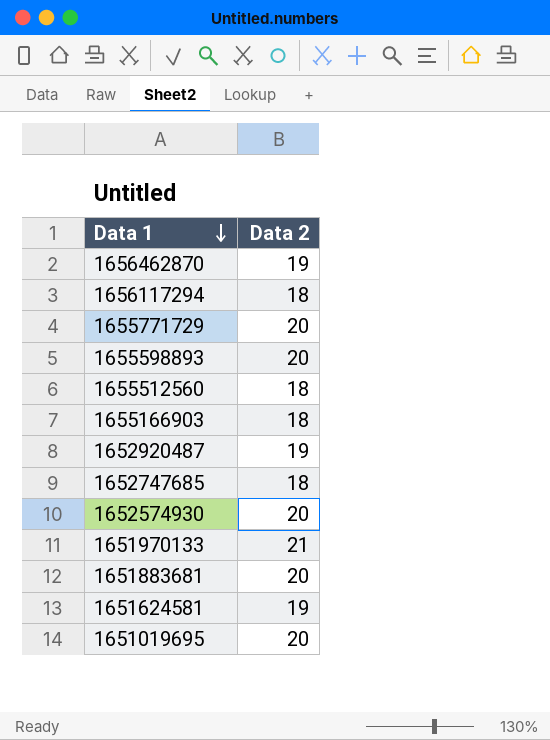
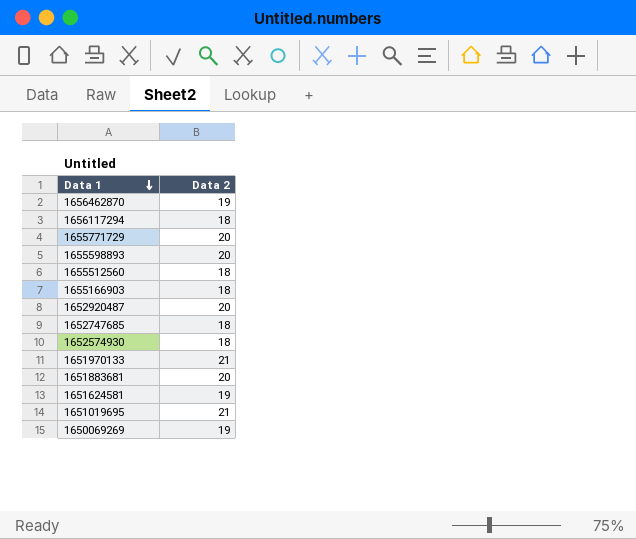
1652920487 | Data 2: 19 -> 20
1652574930 | Data 2: 20 -> 18
1651019695 | Data 2: 20 -> 21
row 1650069269: none -> 19

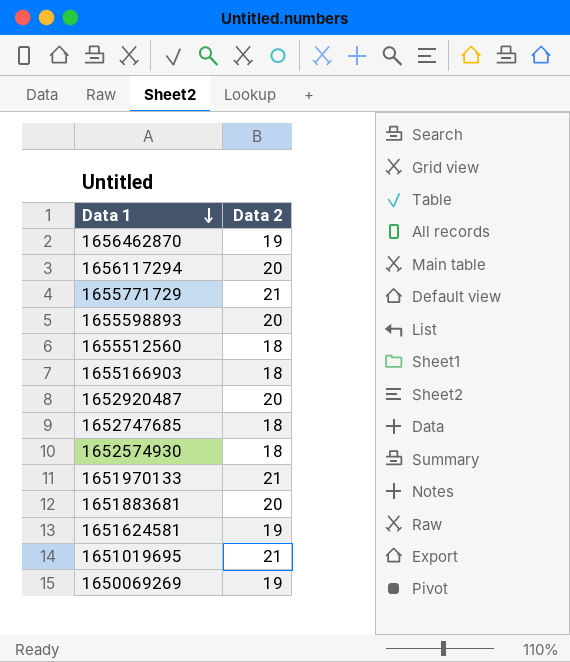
1656117294 | Data 2: 18 -> 20
1655771729 | Data 2: 20 -> 21

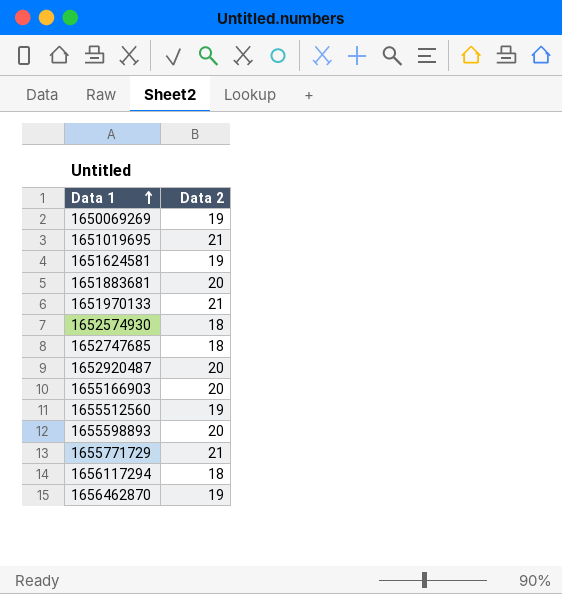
row order: Data 1 descending -> Data 1 ascending
1655166903 | Data 2: 18 -> 20
1655512560 | Data 2: 18 -> 19
1656117294 | Data 2: 20 -> 18

